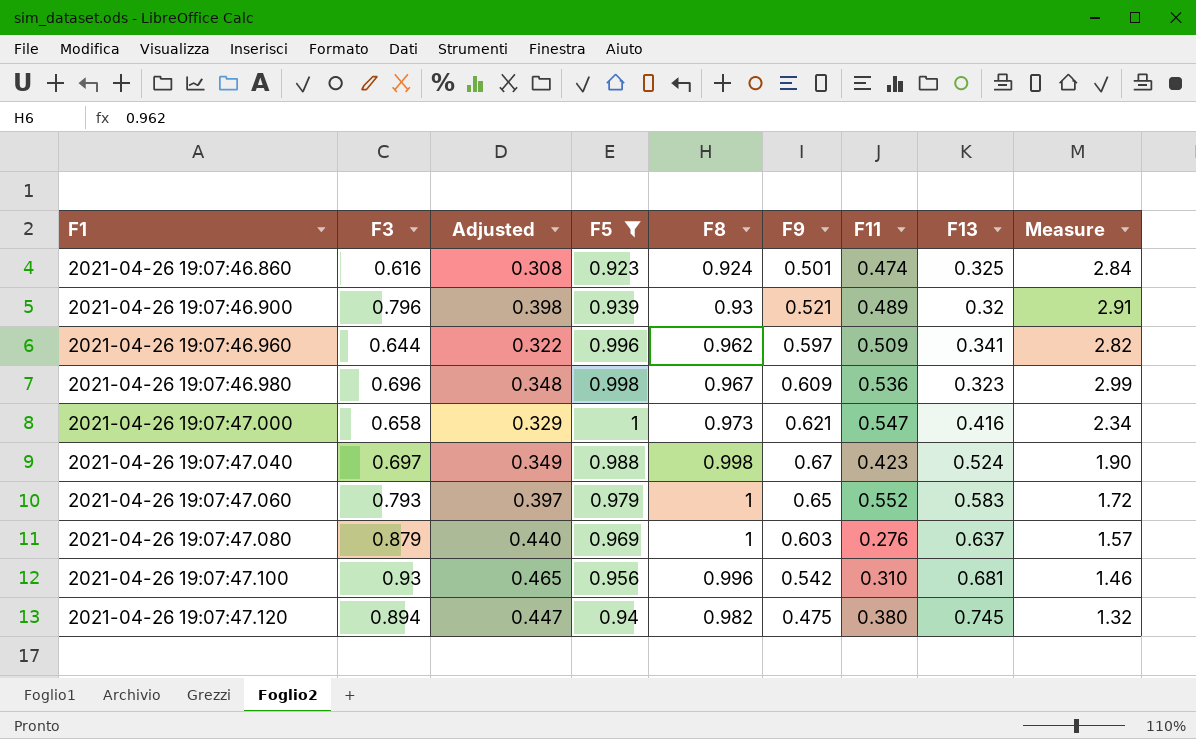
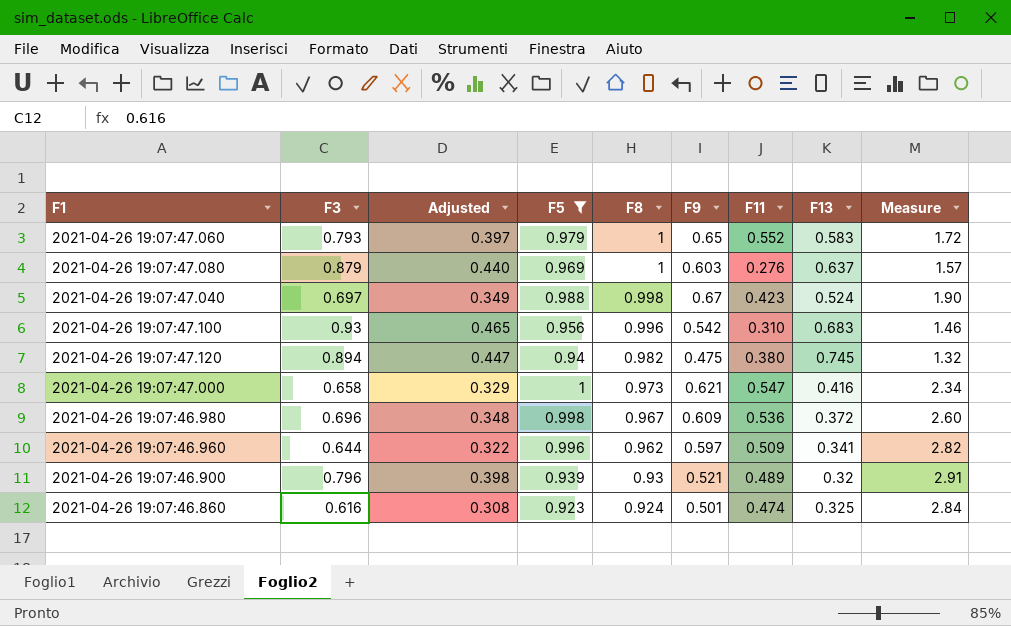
row order: F1 ascending -> F8 descending
2021-04-26 19:07:47.100 | F13: 0.681 -> 0.683
2021-04-26 19:07:46.980 | F13: 0.323 -> 0.372
2021-04-26 19:07:46.980 | Measure: 2.99 -> 2.60

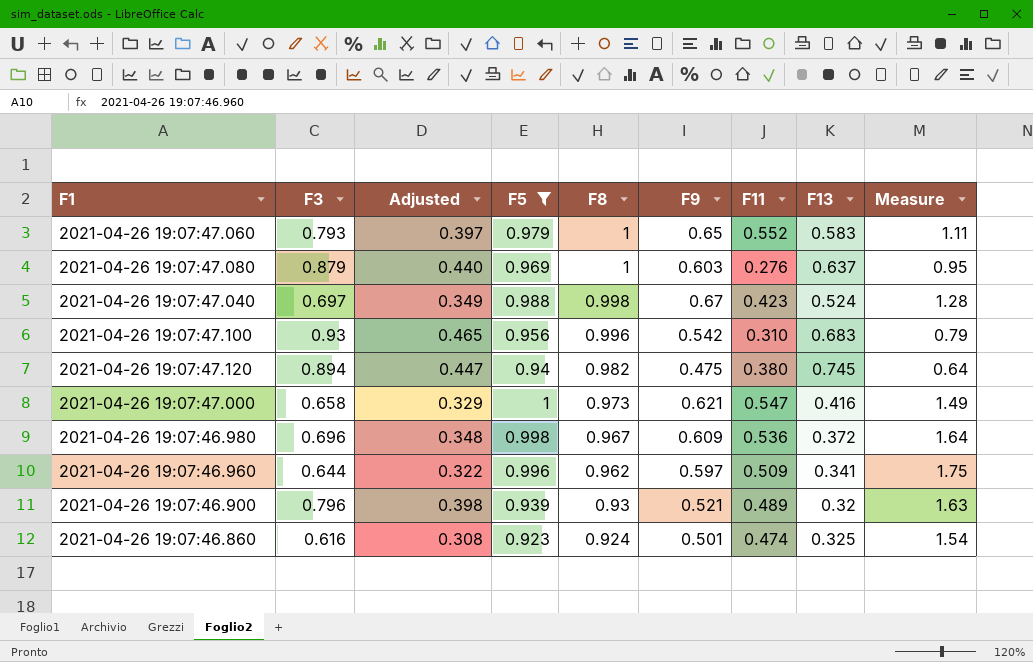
column Measure | formula: [F8] / [F13] -> [F9] / [F13]

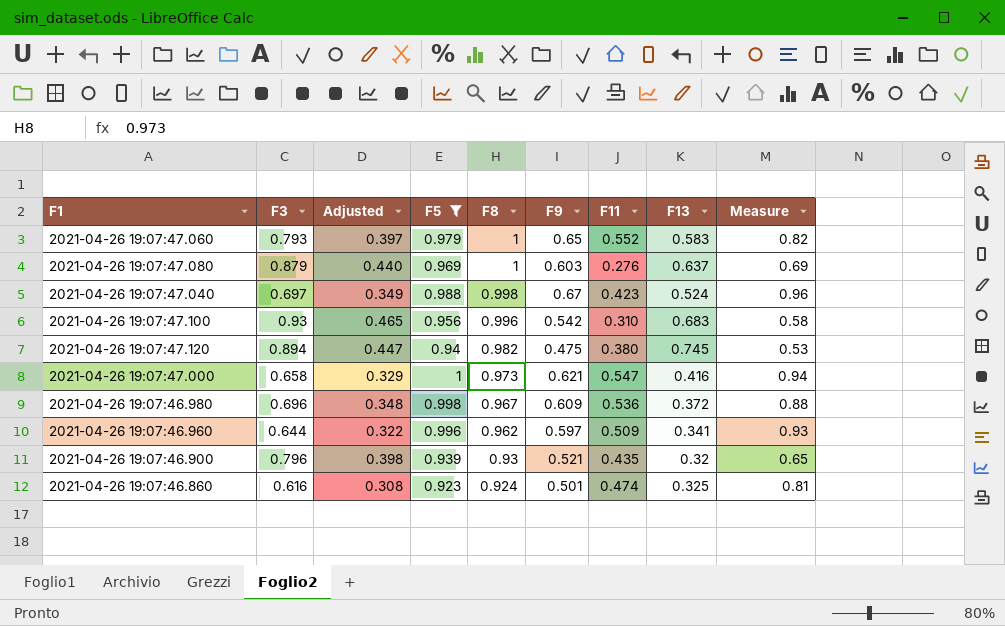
column Measure | formula: [F9] / [F13] -> [F9] / [F3]
2021-04-26 19:07:46.900 | F11: 0.489 -> 0.435

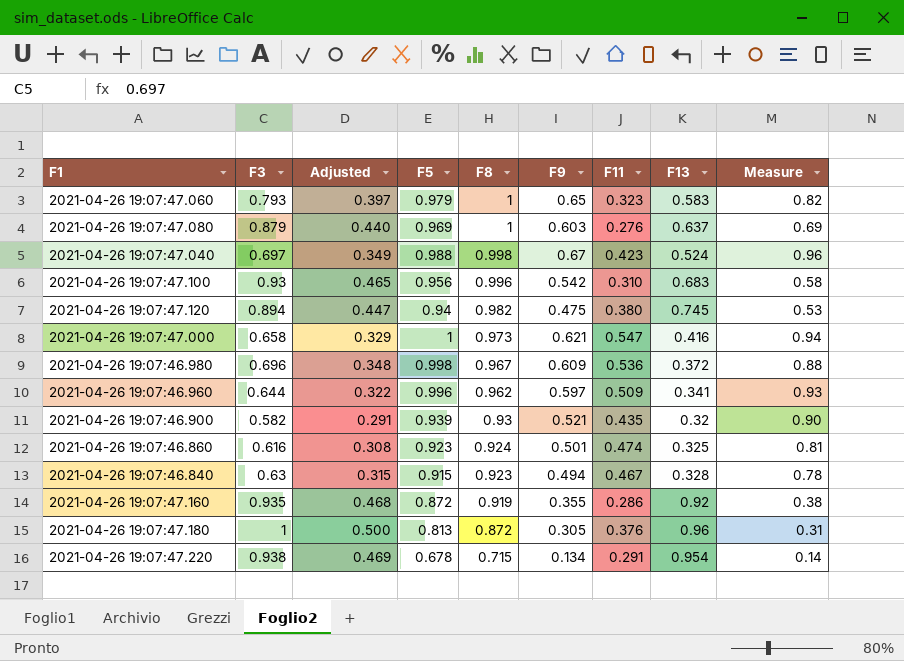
filter: F5 >= 0.923 -> none
2021-04-26 19:07:47.060 | F11: 0.552 -> 0.323
2021-04-26 19:07:46.900 | F3: 0.796 -> 0.582
2021-04-26 19:07:46.900 | Adjusted: 0.398 -> 0.291
2021-04-26 19:07:46.900 | Measure: 0.65 -> 0.90

